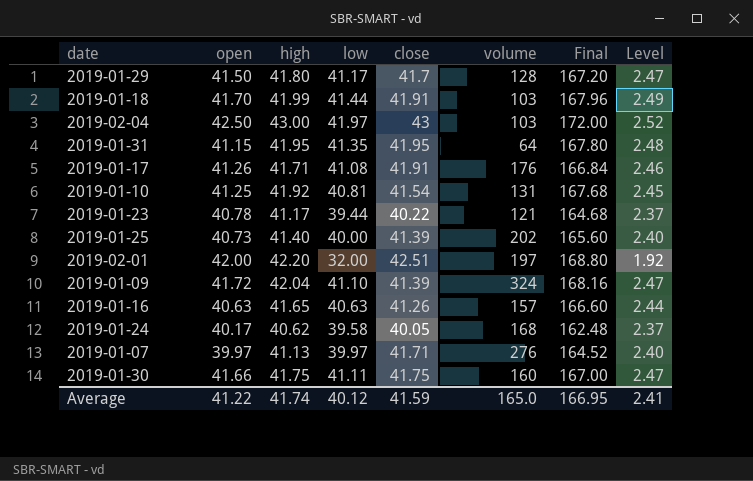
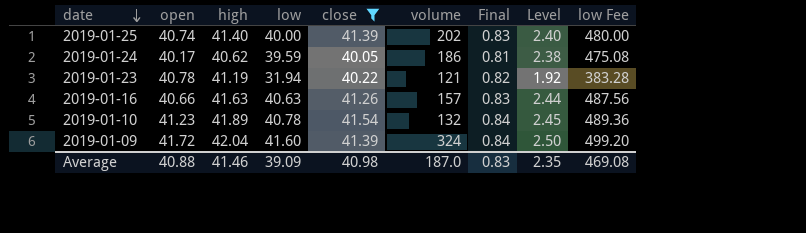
filter: none -> close <= 41.54
row order: none -> date descending
column Final | formula: [high] * 4 -> [high] * 0.02
column low Fee | formula: none -> [low] * 12
2019-01-25 | open: 40.73 -> 40.74
2019-01-24 | low: 39.58 -> 39.59
2019-01-24 | volume: 168 -> 186
2019-01-24 | Level: 2.37 -> 2.38
2019-01-23 | high: 41.17 -> 41.19
2019-01-23 | low: 39.44 -> 31.94
2019-01-23 | Level: 2.37 -> 1.92
2019-01-16 | open: 40.63 -> 40.66
2019-01-16 | high: 41.65 -> 41.63
2019-01-10 | open: 41.25 -> 41.23
2019-01-10 | high: 41.92 -> 41.89
2019-01-10 | low: 40.81 -> 40.78
2019-01-10 | volume: 131 -> 132
2019-01-09 | low: 41.10 -> 41.60
2019-01-09 | Level: 2.47 -> 2.50
Average | open: 41.22 -> 40.88
Average | high: 41.74 -> 41.46
Average | low: 40.12 -> 39.09
Average | close: 41.59 -> 40.98
Average | volume: 165.0 -> 187.0
Average | Final: 166.95 -> 0.83
Average | Level: 2.41 -> 2.35

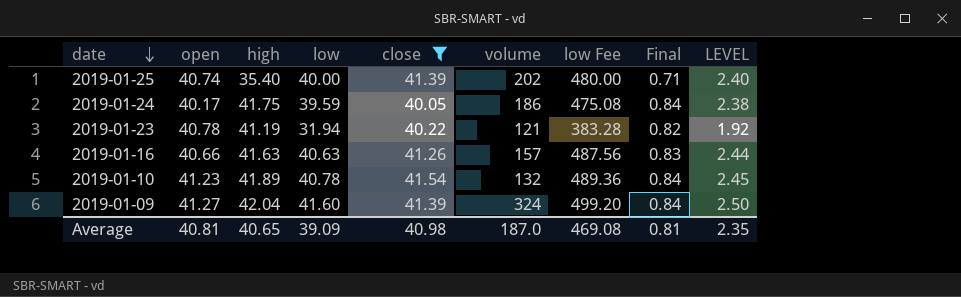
column low Fee | position: 9 -> 7
column name: Level -> LEVEL
2019-01-25 | high: 41.40 -> 35.40
2019-01-25 | Final: 0.83 -> 0.71
2019-01-24 | high: 40.62 -> 41.75
2019-01-24 | Final: 0.81 -> 0.84
2019-01-09 | open: 41.72 -> 41.27
Average | open: 40.88 -> 40.81
Average | high: 41.46 -> 40.65
Average | Final: 0.83 -> 0.81

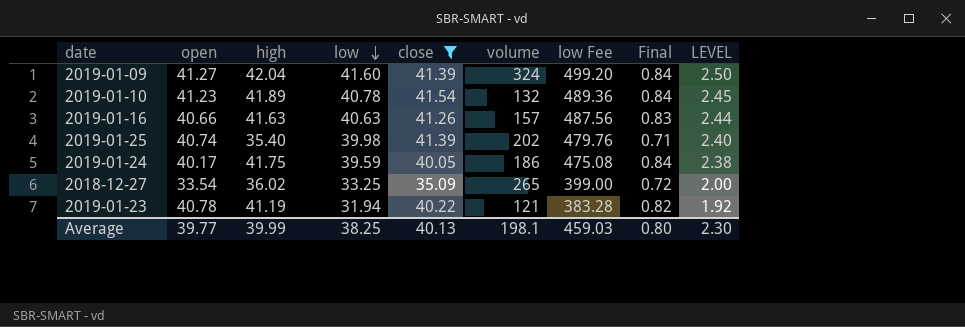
row order: date descending -> low descending
2019-01-25 | low: 40.00 -> 39.98
2019-01-25 | low Fee: 480.00 -> 479.76
row 2018-12-27: none -> 33.54 | 36.02 | 33.25 | 35.09 | 265 | 399.00 | 0.72 | 2.00
Average | open: 40.81 -> 39.77
Average | high: 40.65 -> 39.99
Average | low: 39.09 -> 38.25
Average | close: 40.98 -> 40.13
Average | volume: 187.0 -> 198.1
Average | low Fee: 469.08 -> 459.03
Average | Final: 0.81 -> 0.80
Average | LEVEL: 2.35 -> 2.30

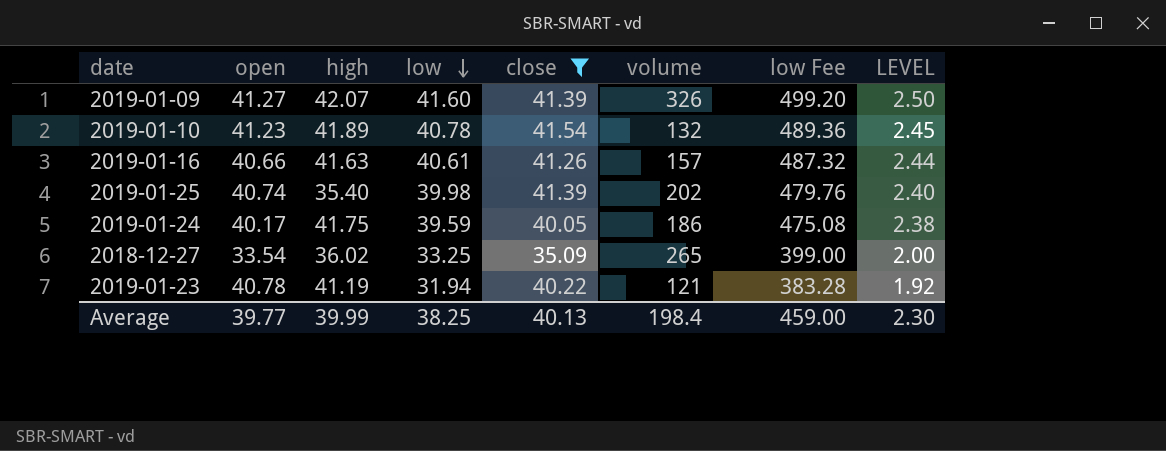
column Final | formula: [high] * 0.02 -> none
2019-01-09 | high: 42.04 -> 42.07
2019-01-09 | volume: 324 -> 326
2019-01-16 | low: 40.63 -> 40.61
2019-01-16 | low Fee: 487.56 -> 487.32
Average | volume: 198.1 -> 198.4
Average | low Fee: 459.03 -> 459.00

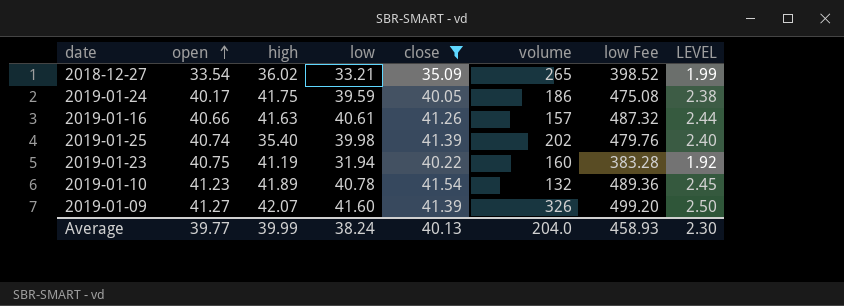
row order: low descending -> open ascending
2018-12-27 | low: 33.25 -> 33.21
2018-12-27 | low Fee: 399.00 -> 398.52
2018-12-27 | LEVEL: 2.00 -> 1.99
2019-01-23 | open: 40.78 -> 40.75
2019-01-23 | volume: 121 -> 160
Average | low: 38.25 -> 38.24
Average | volume: 198.4 -> 204.0
Average | low Fee: 459.00 -> 458.93

